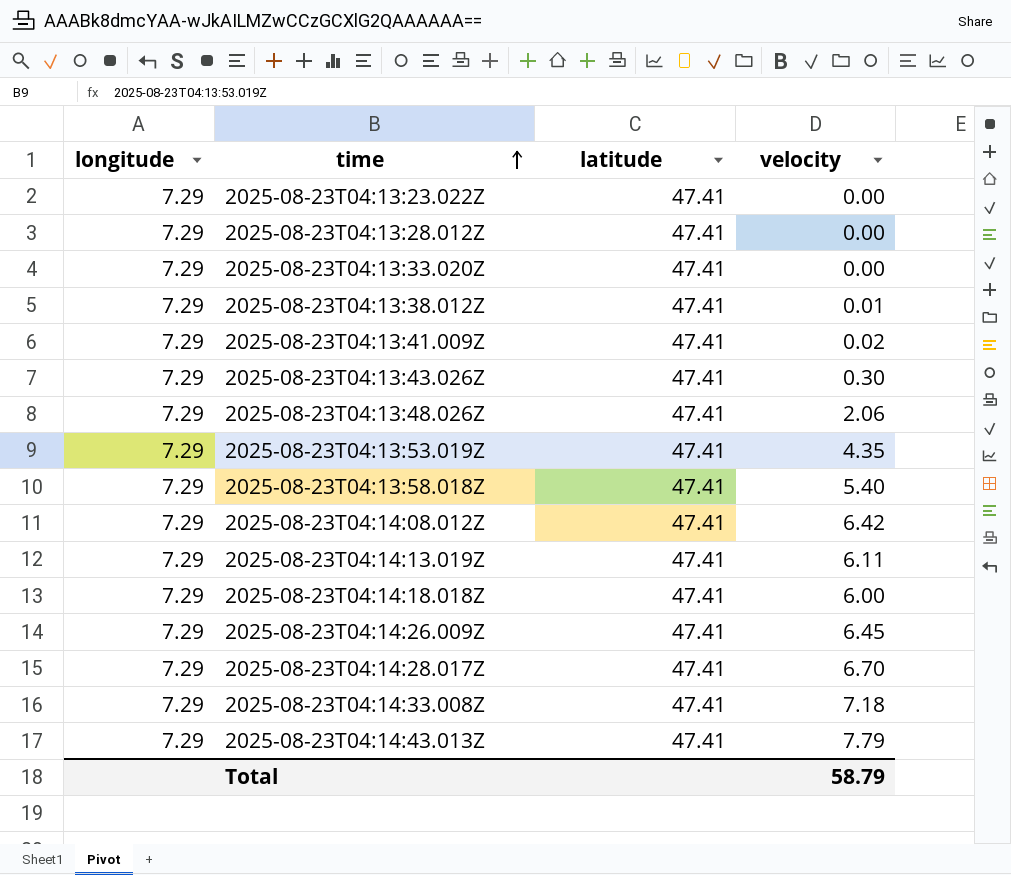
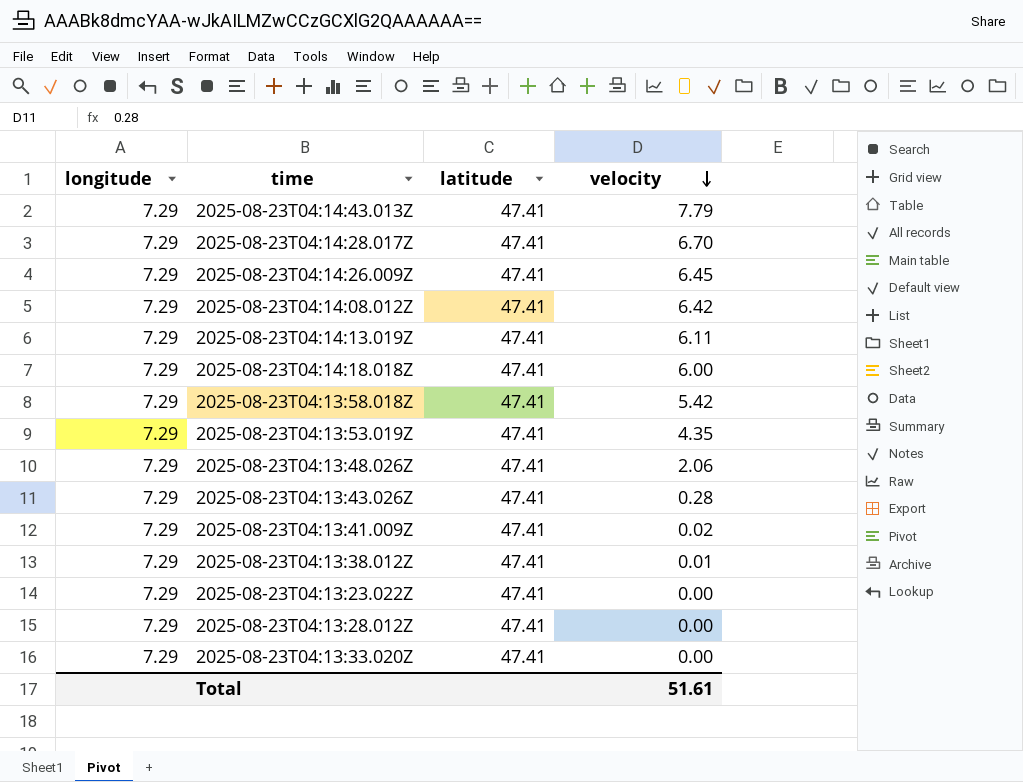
row order: time ascending -> velocity descending
row 2025-08-23T04:14:33.008Z: 7.29 | 47.41 | 7.18 -> none
2025-08-23T04:13:58.018Z | velocity: 5.40 -> 5.42
2025-08-23T04:13:43.026Z | velocity: 0.30 -> 0.28
Total | velocity: 58.79 -> 51.61

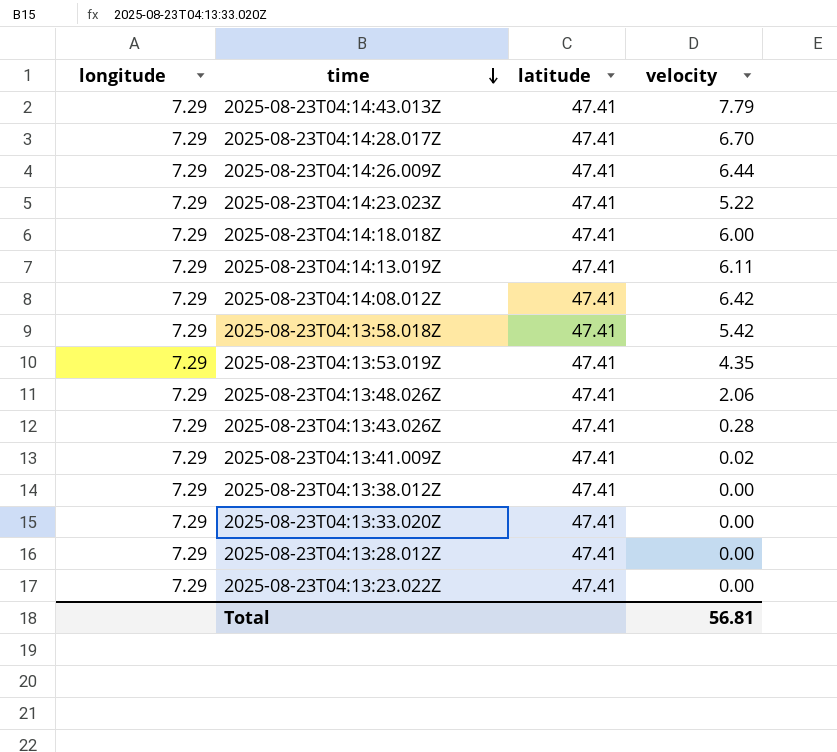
row order: velocity descending -> time descending
2025-08-23T04:14:26.009Z | velocity: 6.45 -> 6.44
row 2025-08-23T04:14:23.023Z: none -> 7.29 | 47.41 | 5.22
2025-08-23T04:13:38.012Z | velocity: 0.01 -> 0.00
Total | velocity: 51.61 -> 56.81

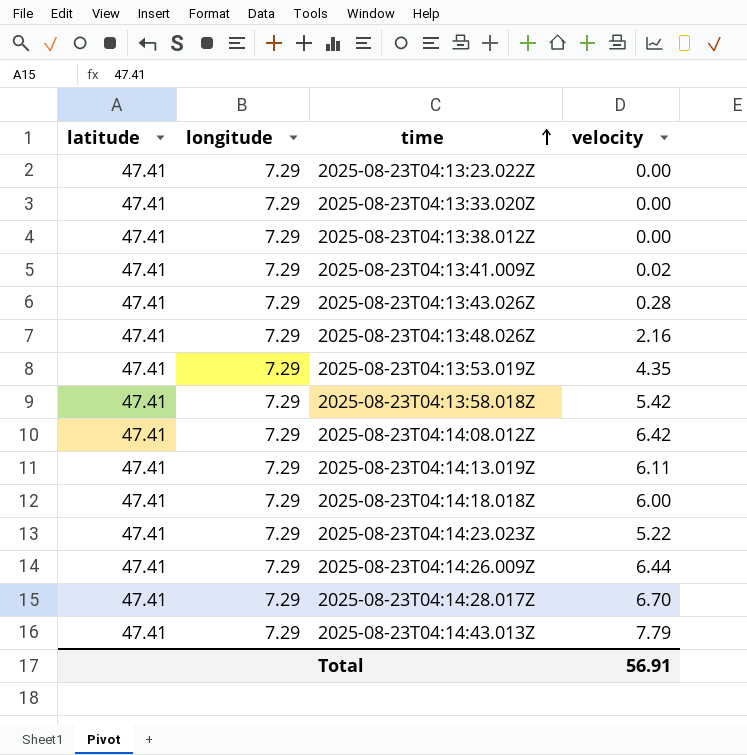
row order: time descending -> time ascending
column latitude | position: 3 -> 1
row 2025-08-23T04:13:28.012Z: 7.29 | 47.41 | 0.00 -> none
2025-08-23T04:13:48.026Z | velocity: 2.06 -> 2.16
Total | velocity: 56.81 -> 56.91

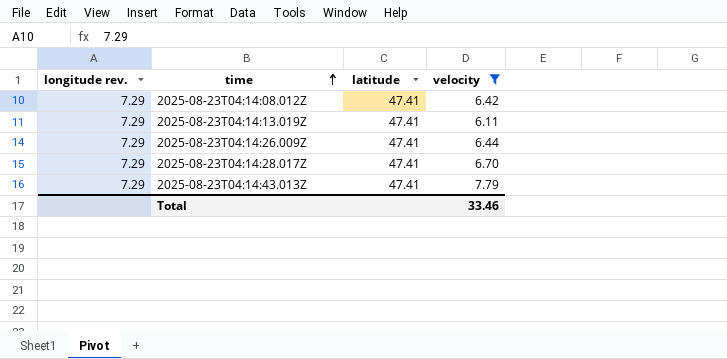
filter: none -> velocity >= 6.11
column name: longitude -> longitude rev.
column latitude | position: 1 -> 3
Total | velocity: 56.91 -> 33.46

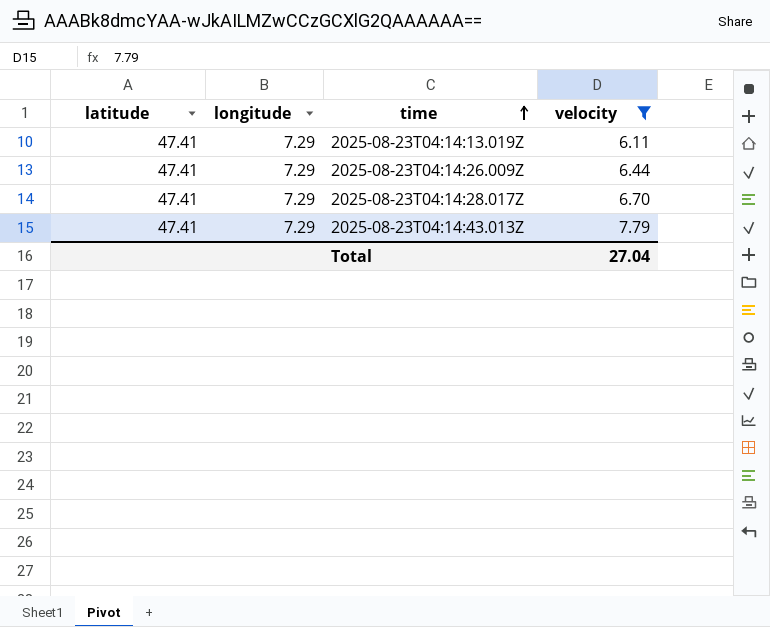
column latitude | position: 3 -> 1
column name: longitude rev. -> longitude
row 2025-08-23T04:14:08.012Z: 7.29 | 47.41 | 6.42 -> none
Total | velocity: 33.46 -> 27.04

